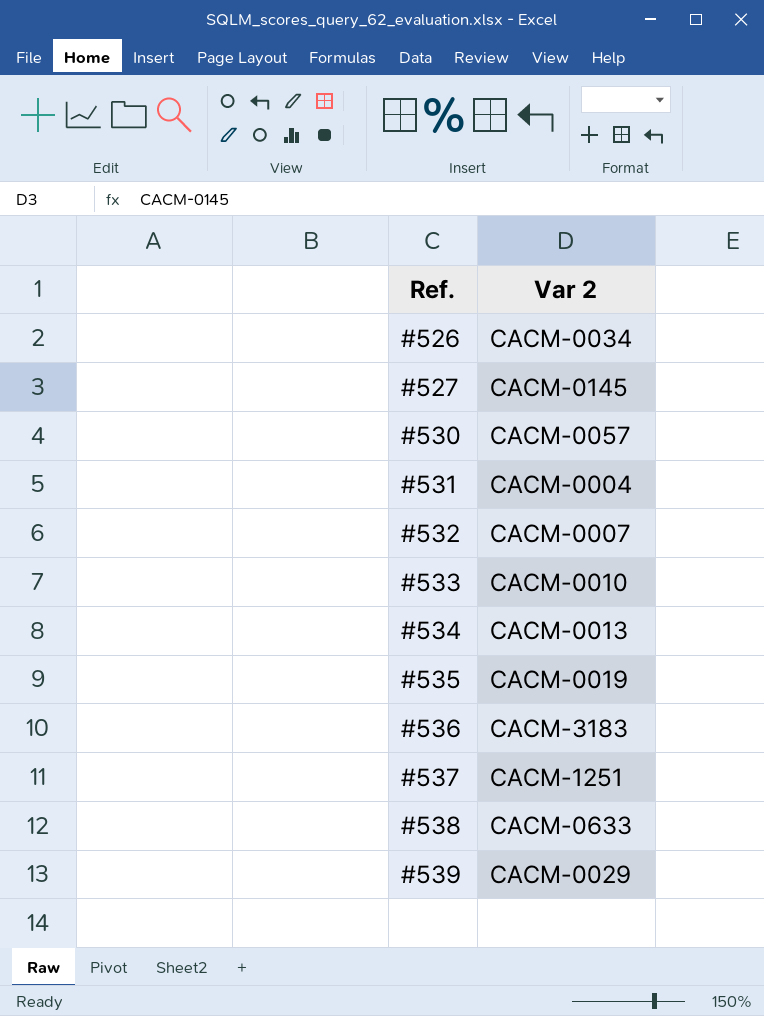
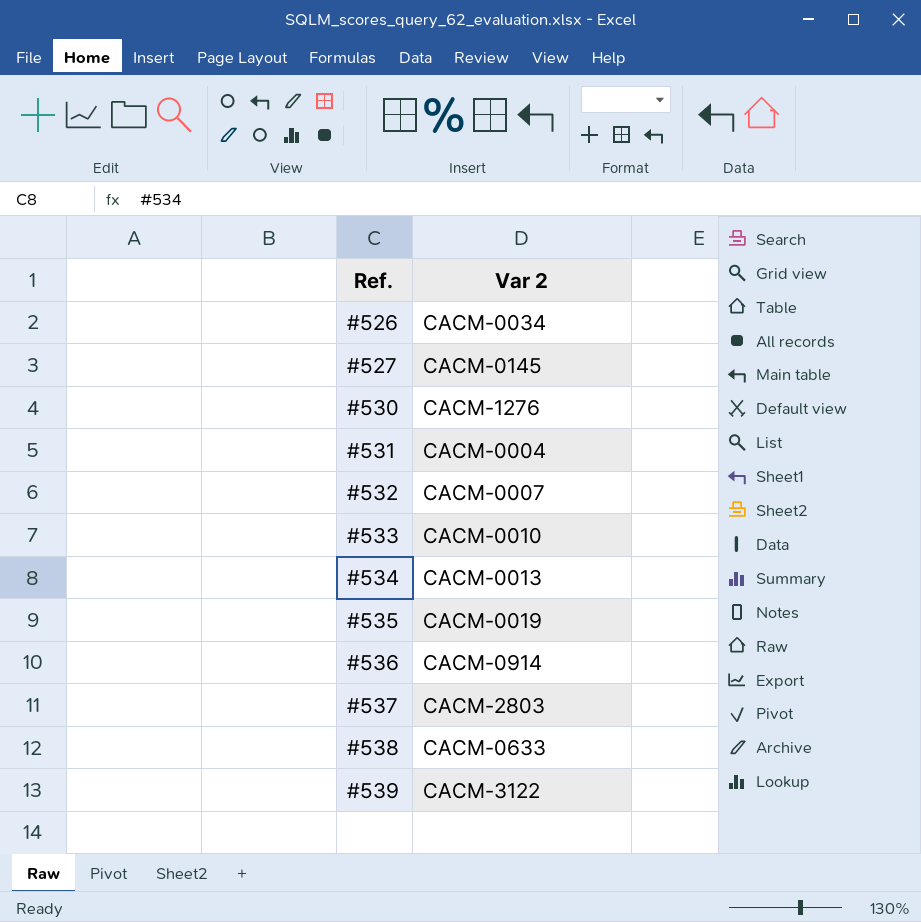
#530 | Var 2: CACM-0057 -> CACM-1276
#536 | Var 2: CACM-3183 -> CACM-0914
#537 | Var 2: CACM-1251 -> CACM-2803
#539 | Var 2: CACM-0029 -> CACM-3122

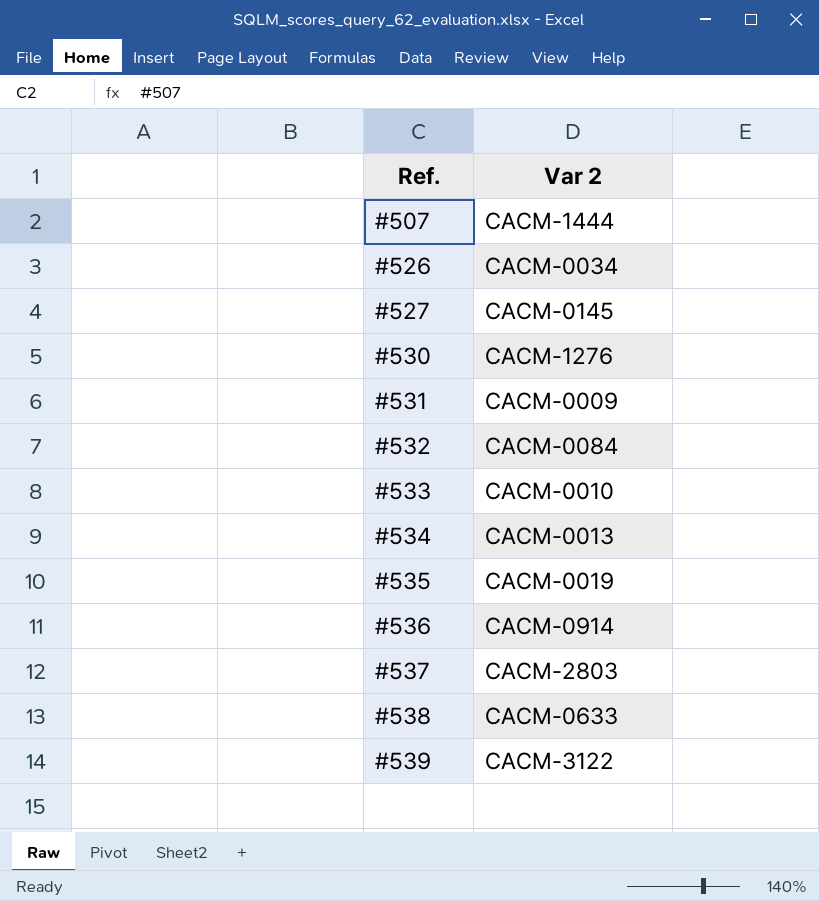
row #507: none -> CACM-1444
#531 | Var 2: CACM-0004 -> CACM-0009
#532 | Var 2: CACM-0007 -> CACM-0084

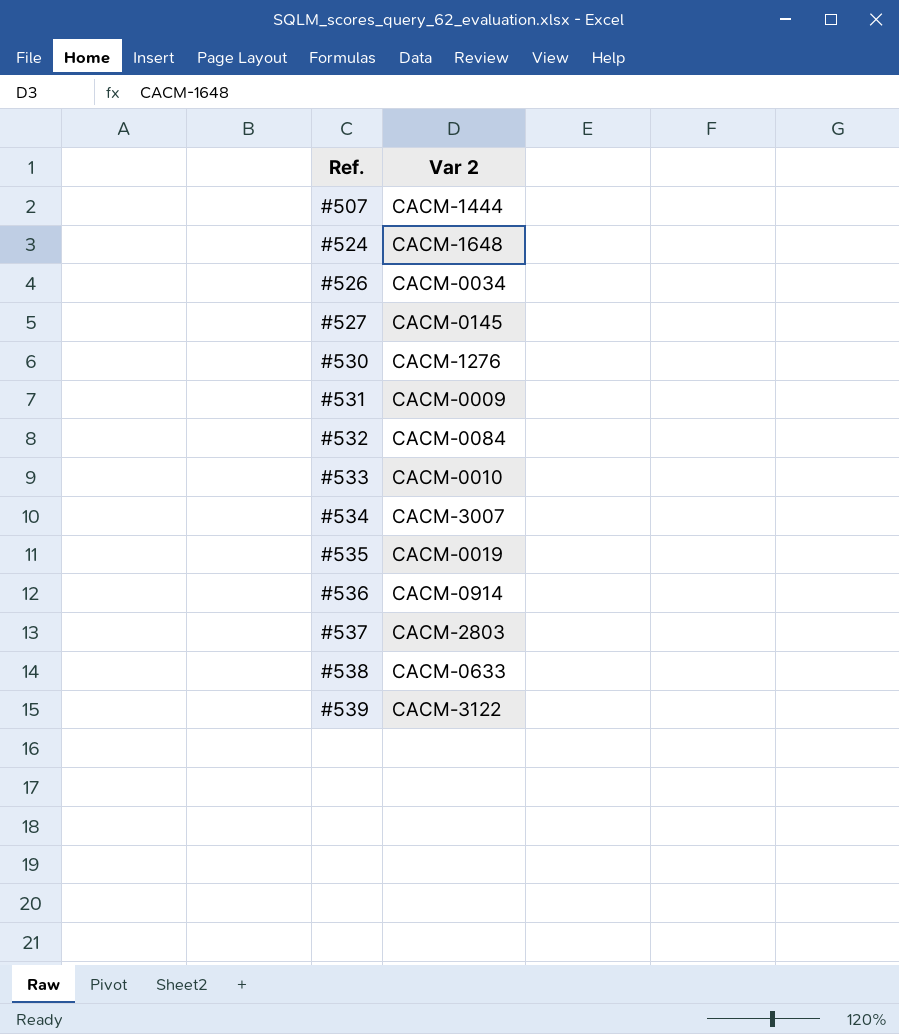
row #524: none -> CACM-1648
#534 | Var 2: CACM-0013 -> CACM-3007

